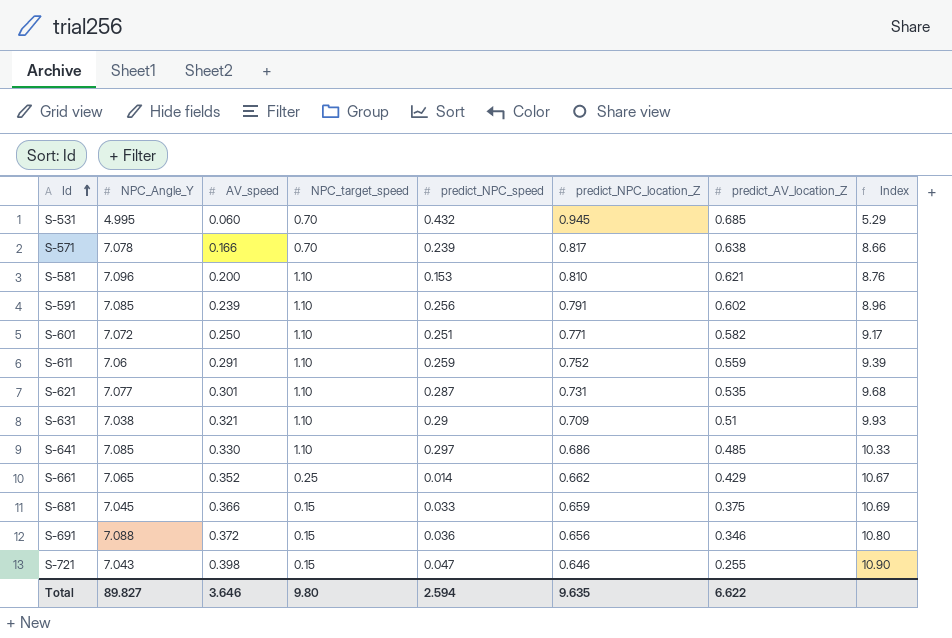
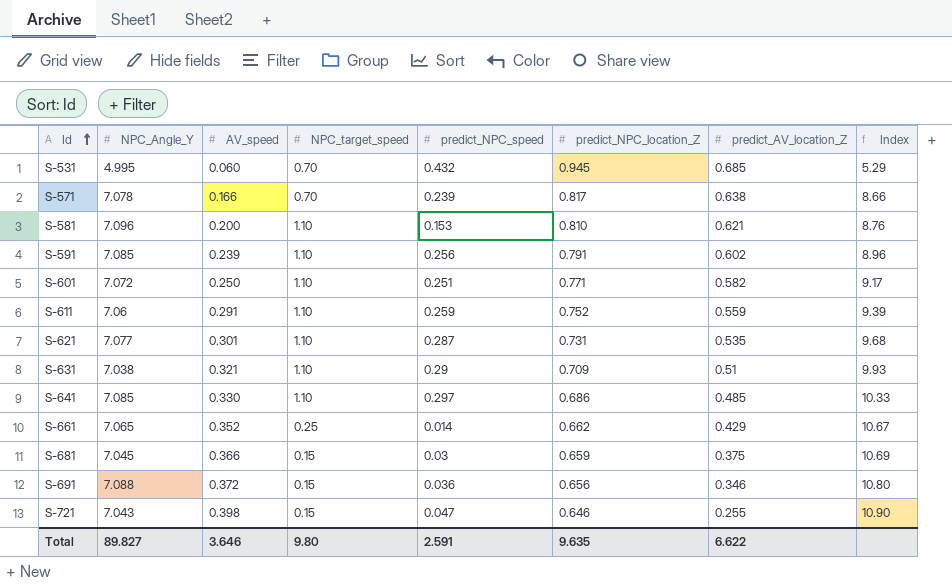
S-681 | predict_NPC_speed: 0.033 -> 0.03
Total | predict_NPC_speed: 2.594 -> 2.591

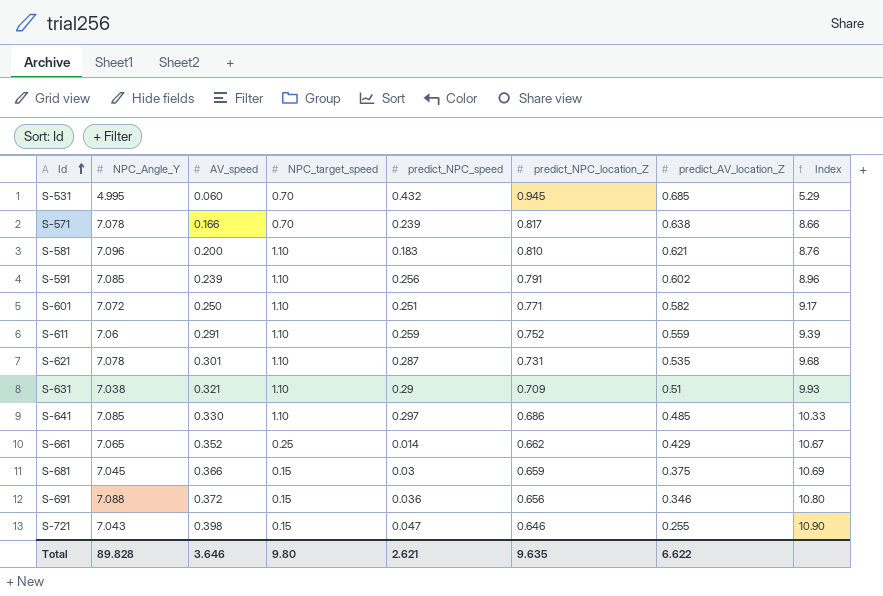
S-581 | predict_NPC_speed: 0.153 -> 0.183
S-621 | NPC_Angle_Y: 7.077 -> 7.078
Total | NPC_Angle_Y: 89.827 -> 89.828
Total | predict_NPC_speed: 2.591 -> 2.621

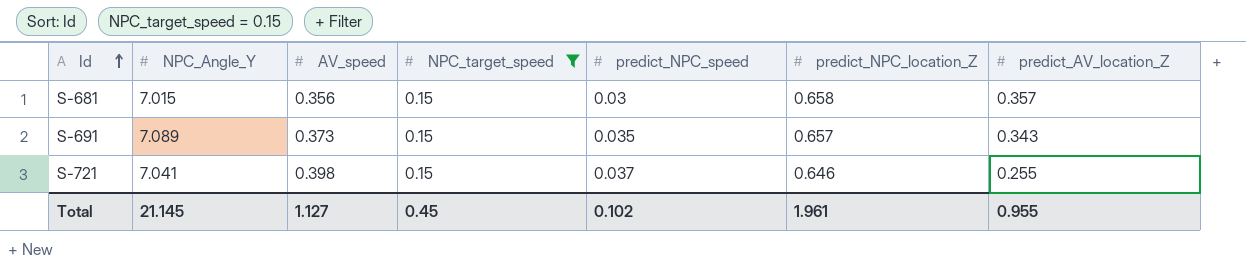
filter: none -> NPC_target_speed = 0.15
column Index | formula: [NPC_Angle_Y] / [predict_NPC_location_Z] -> none
S-681 | NPC_Angle_Y: 7.045 -> 7.015
S-681 | AV_speed: 0.366 -> 0.356
S-681 | predict_NPC_location_Z: 0.659 -> 0.658
S-681 | predict_AV_location_Z: 0.375 -> 0.357
S-691 | NPC_Angle_Y: 7.088 -> 7.089
S-691 | AV_speed: 0.372 -> 0.373
S-691 | predict_NPC_speed: 0.036 -> 0.035
S-691 | predict_NPC_location_Z: 0.656 -> 0.657
S-691 | predict_AV_location_Z: 0.346 -> 0.343
S-721 | NPC_Angle_Y: 7.043 -> 7.041
S-721 | predict_NPC_speed: 0.047 -> 0.037
Total | NPC_Angle_Y: 89.828 -> 21.145
Total | AV_speed: 3.646 -> 1.127
Total | NPC_target_speed: 9.80 -> 0.45
Total | predict_NPC_speed: 2.621 -> 0.102
Total | predict_NPC_location_Z: 9.635 -> 1.961
Total | predict_AV_location_Z: 6.622 -> 0.955

